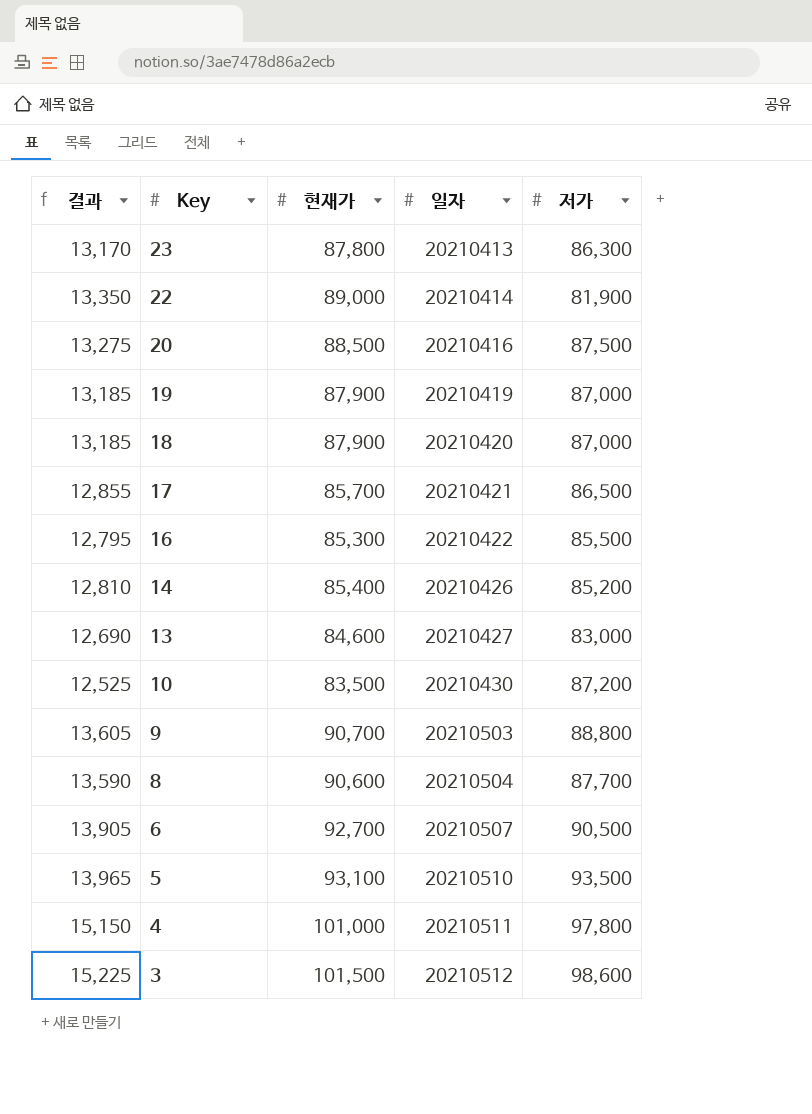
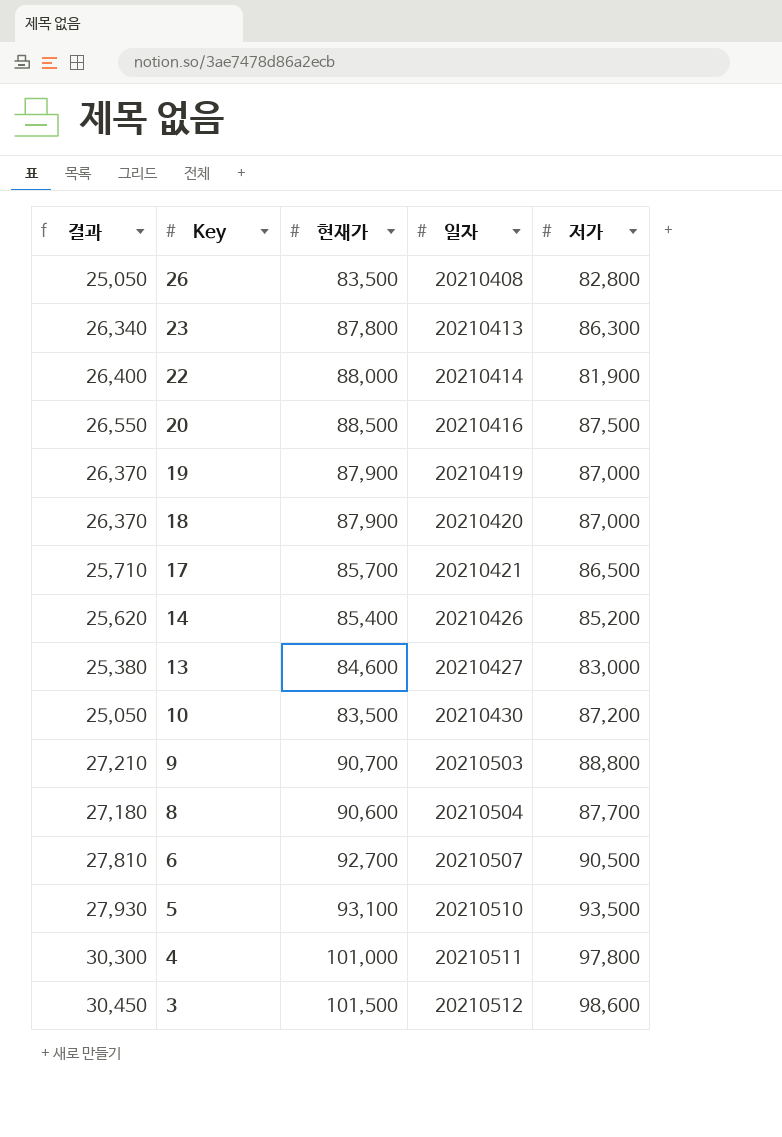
column 결과 | formula: [현재가] * 0.15 -> [현재가] * 0.3
row 16: 12,795 | 85,300 | 20210422 | 85,500 -> none
row 26: none -> 25,050 | 83,500 | 20210408 | 82,800
22 | 현재가: 89,000 -> 88,000

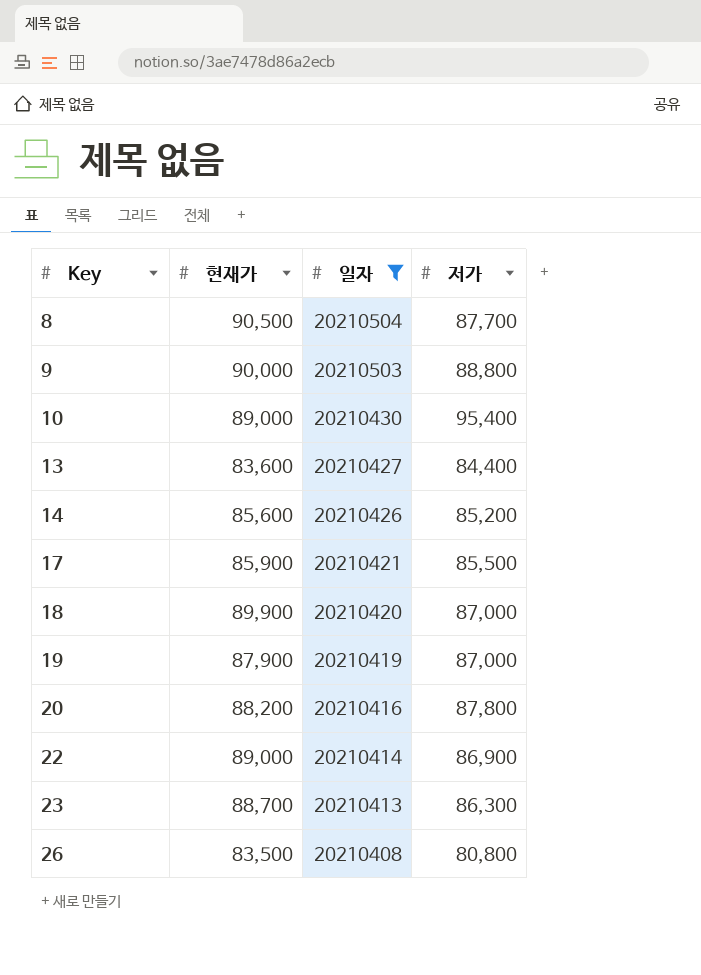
filter: none -> 일자 <= 20210504
row order: Key descending -> Key ascending
column 결과 | formula: [현재가] * 0.3 -> none
8 | 현재가: 90,600 -> 90,500
9 | 현재가: 90,700 -> 90,000
10 | 현재가: 83,500 -> 89,000
10 | 저가: 87,200 -> 95,400
13 | 현재가: 84,600 -> 83,600
13 | 저가: 83,000 -> 84,400
14 | 현재가: 85,400 -> 85,600
17 | 현재가: 85,700 -> 85,900
17 | 저가: 86,500 -> 85,500
18 | 현재가: 87,900 -> 89,900
20 | 현재가: 88,500 -> 88,200
20 | 저가: 87,500 -> 87,800
22 | 현재가: 88,000 -> 89,000
22 | 저가: 81,900 -> 86,900
23 | 현재가: 87,800 -> 88,700
26 | 저가: 82,800 -> 80,800

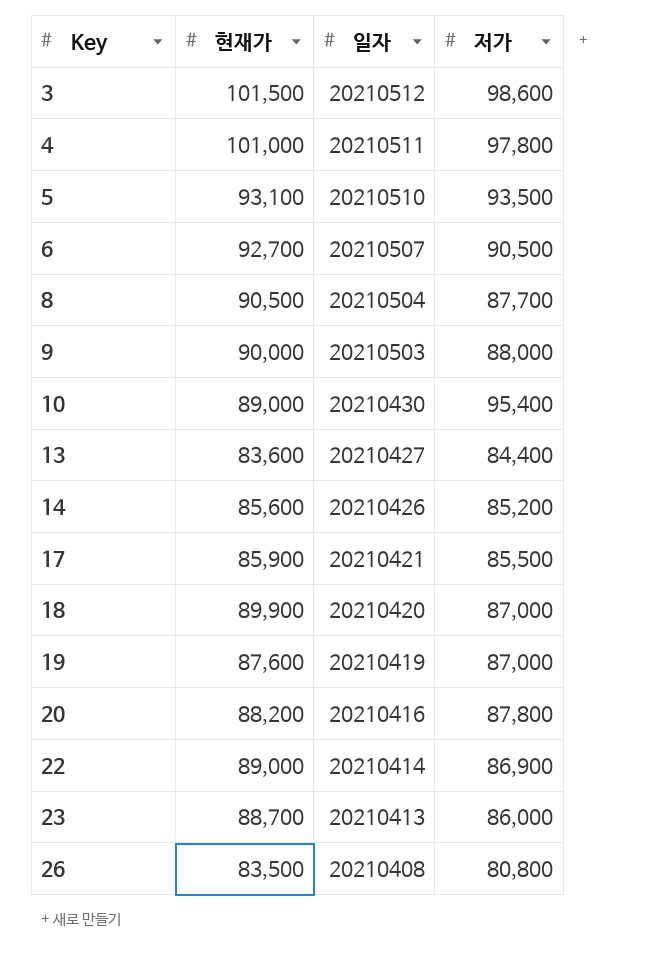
filter: 일자 <= 20210504 -> none
9 | 저가: 88,800 -> 88,000
19 | 현재가: 87,900 -> 87,600
23 | 저가: 86,300 -> 86,000

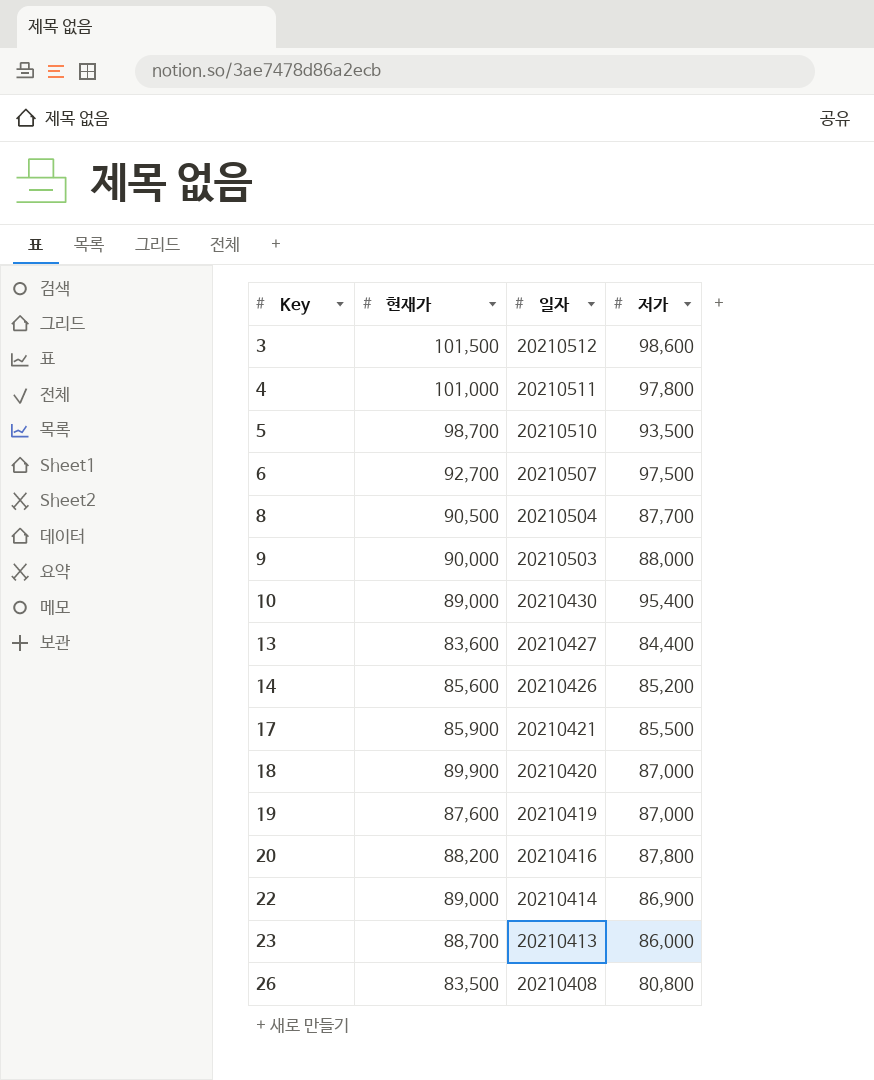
5 | 현재가: 93,100 -> 98,700
6 | 저가: 90,500 -> 97,500

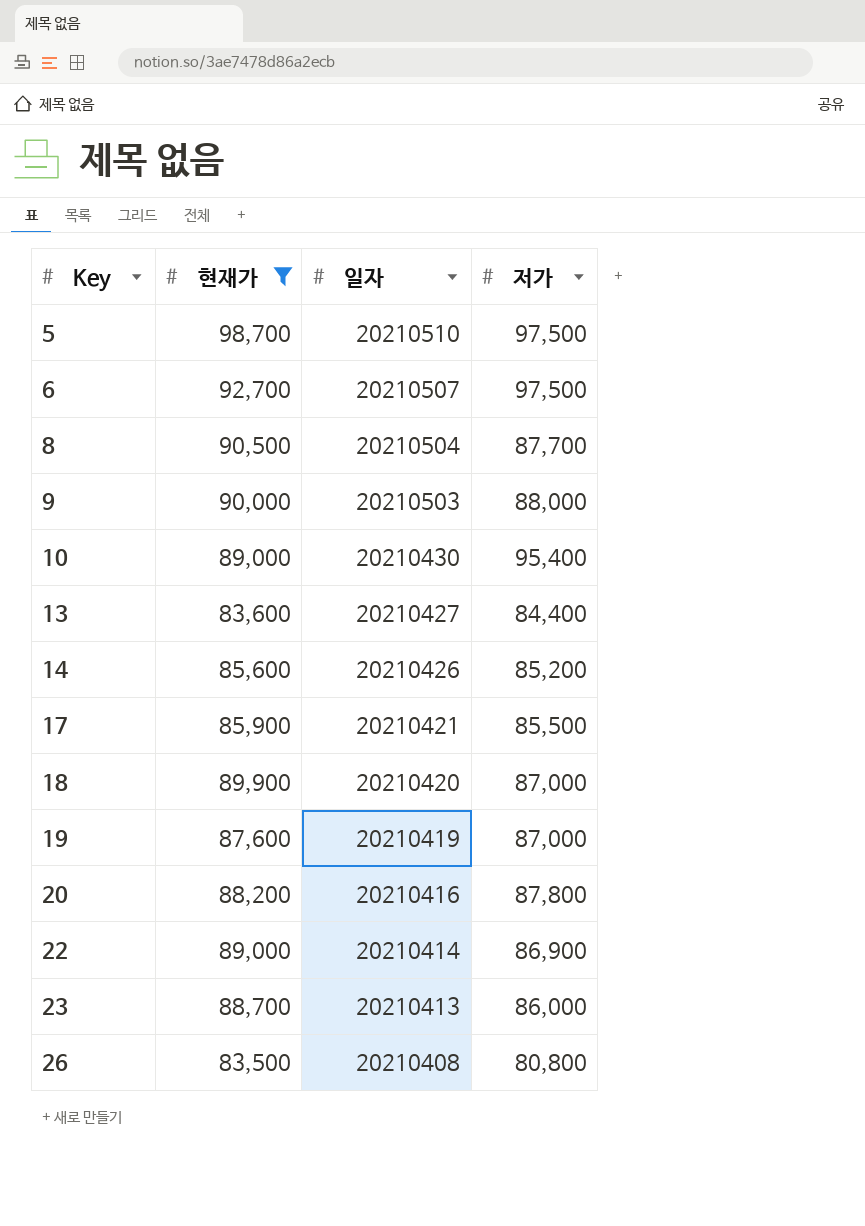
filter: none -> 현재가 <= 98,700
5 | 저가: 93,500 -> 97,500

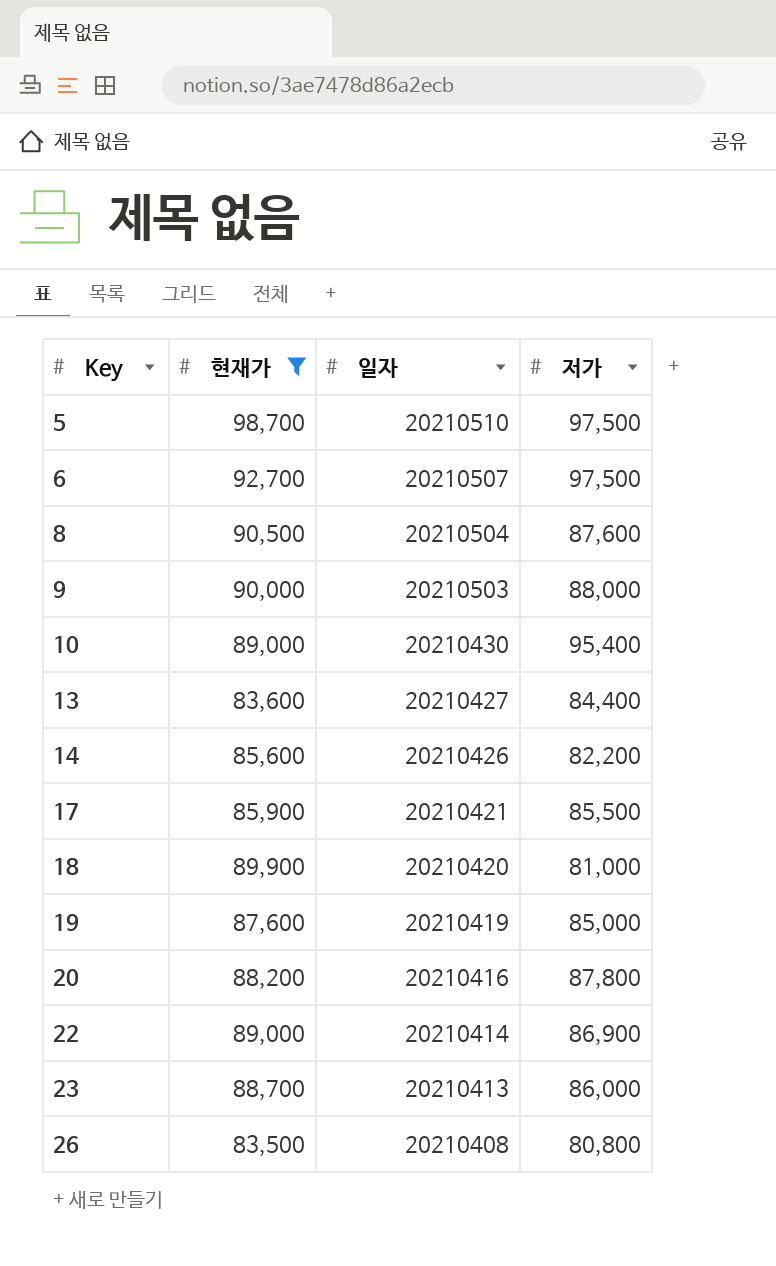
8 | 저가: 87,700 -> 87,600
14 | 저가: 85,200 -> 82,200
18 | 저가: 87,000 -> 81,000
19 | 저가: 87,000 -> 85,000

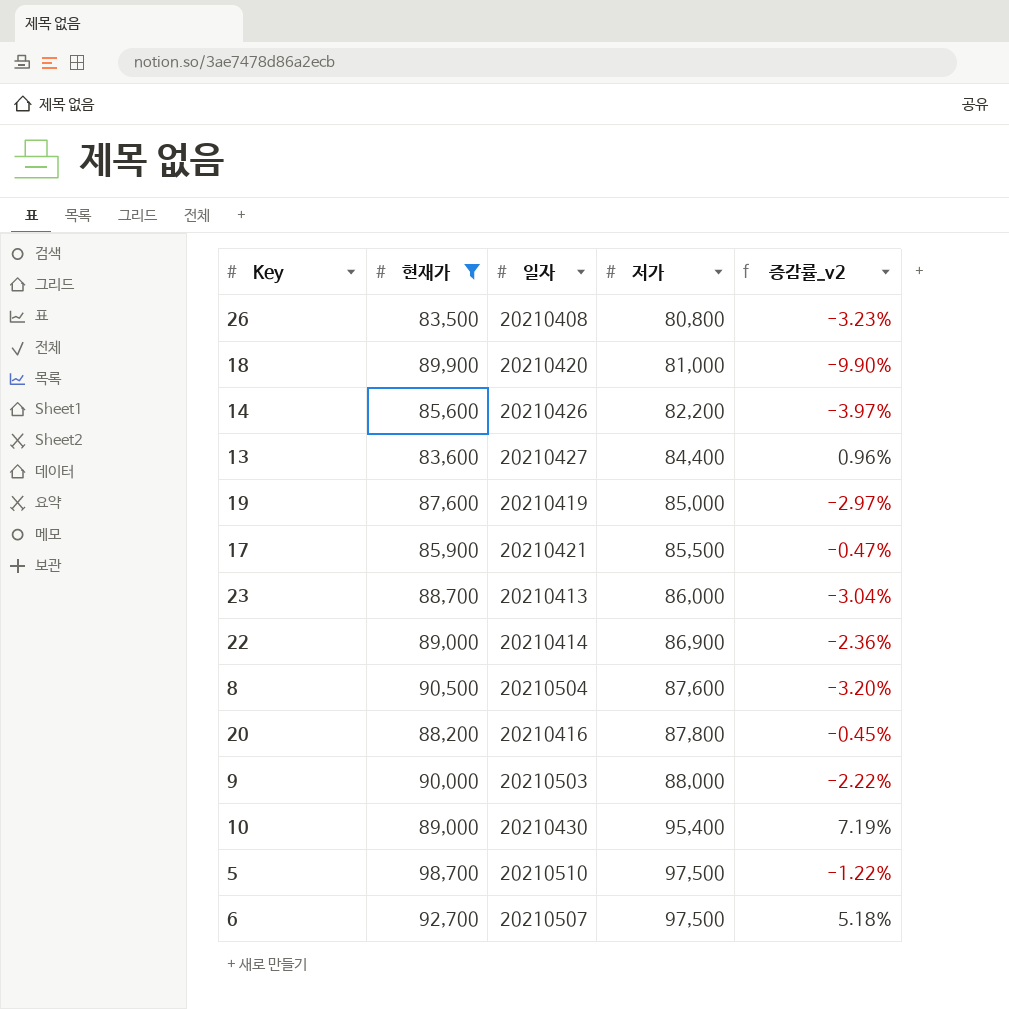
row order: Key ascending -> 저가 ascending
column 증감률_v2 | formula: none -> ([저가] - [현재가]) / [현재가]

